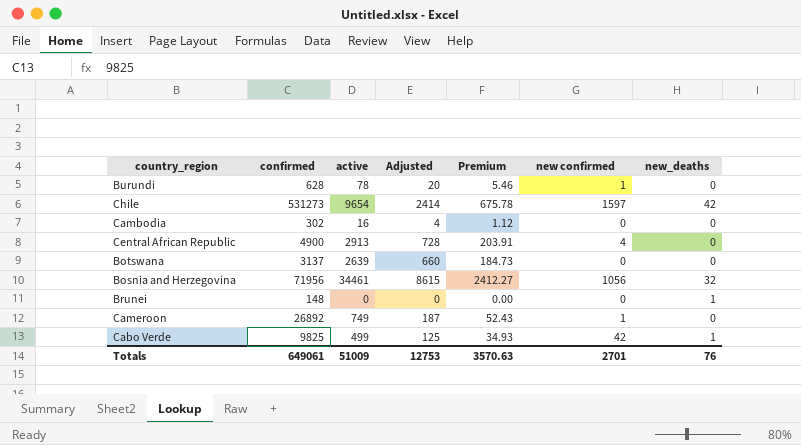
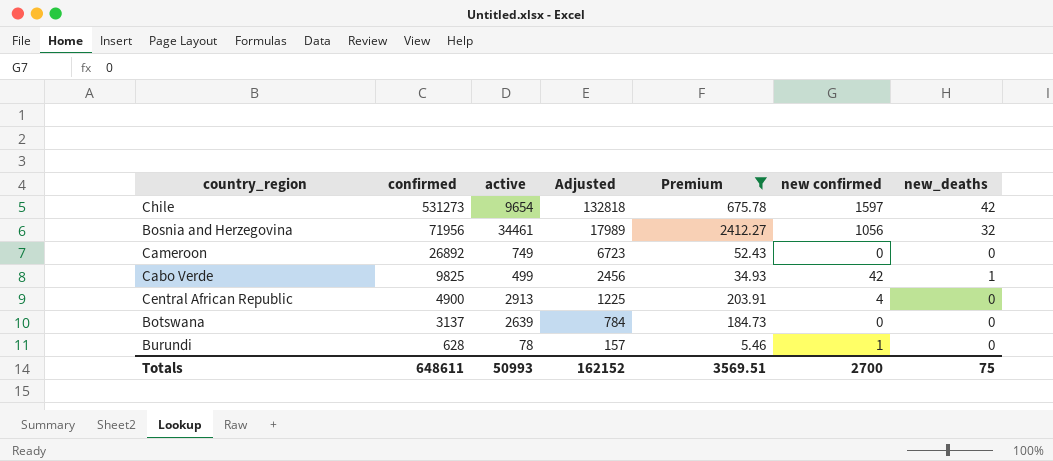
filter: none -> Premium >= 5.46
row order: none -> confirmed descending
column Adjusted | formula: [active] * 0.25 -> [confirmed] * 0.25
Cameroon | new confirmed: 1 -> 0
Totals | confirmed: 649061 -> 648611
Totals | active: 51009 -> 50993
Totals | Adjusted: 12753 -> 162152
Totals | Premium: 3570.63 -> 3569.51
Totals | new confirmed: 2701 -> 2700
Totals | new_deaths: 76 -> 75

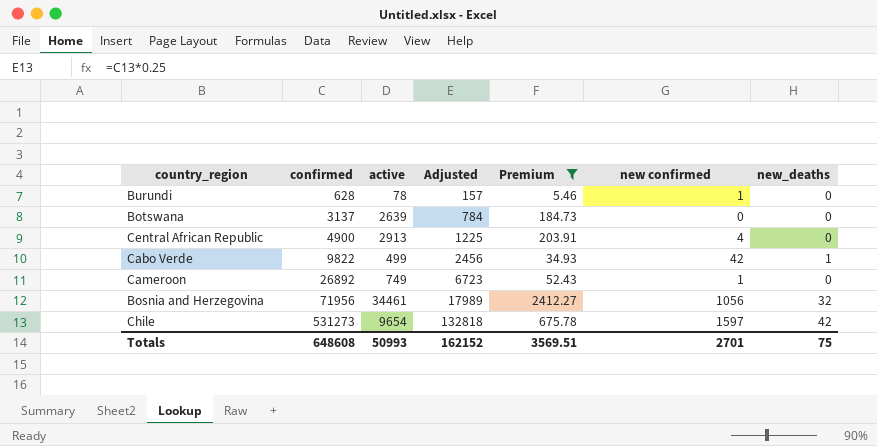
row order: confirmed descending -> confirmed ascending
Cabo Verde | confirmed: 9825 -> 9822
Cameroon | new confirmed: 0 -> 1
Totals | confirmed: 648611 -> 648608
Totals | new confirmed: 2700 -> 2701

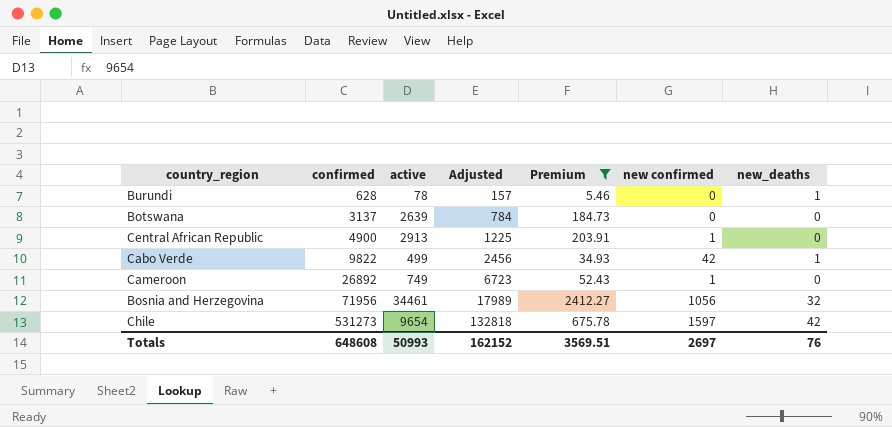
Burundi | new confirmed: 1 -> 0
Burundi | new_deaths: 0 -> 1
Central African Republic | new confirmed: 4 -> 1
Totals | new confirmed: 2701 -> 2697
Totals | new_deaths: 75 -> 76

